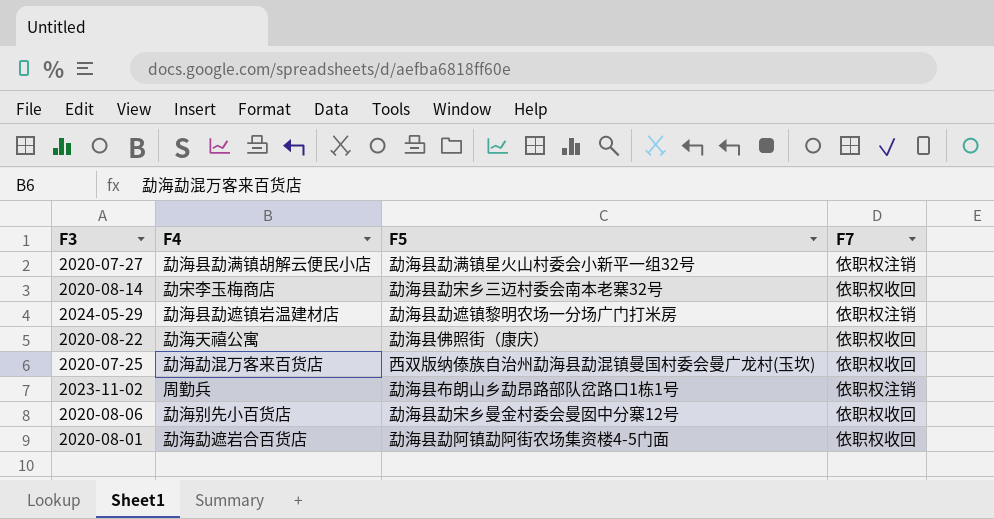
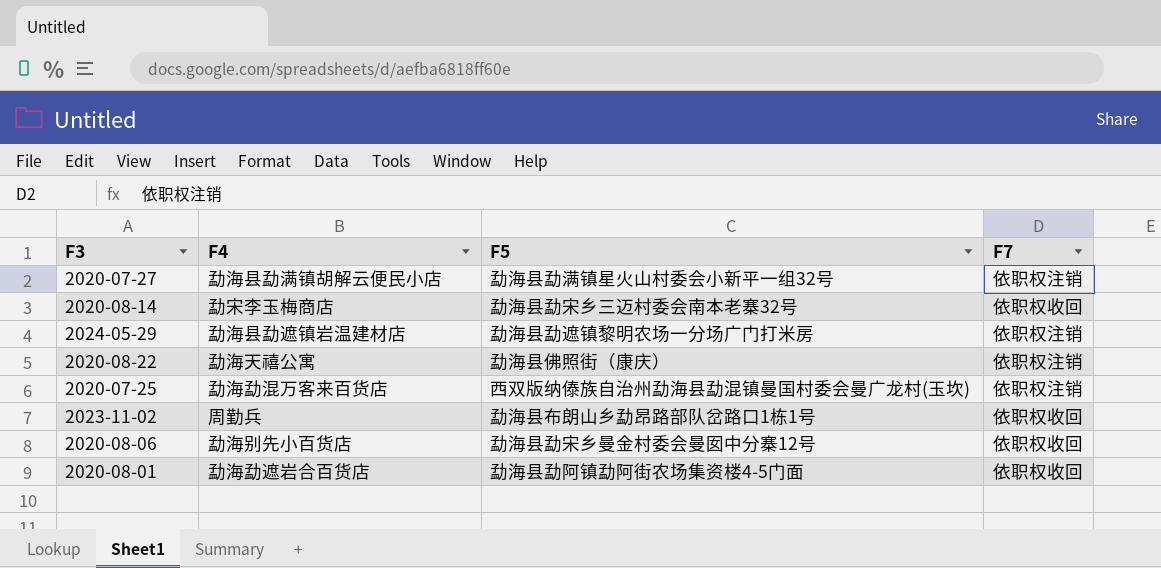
2020-08-22 | F7: 依职权收回 -> 依职权注销
2020-07-25 | F7: 依职权收回 -> 依职权注销
2023-11-02 | F7: 依职权注销 -> 依职权收回

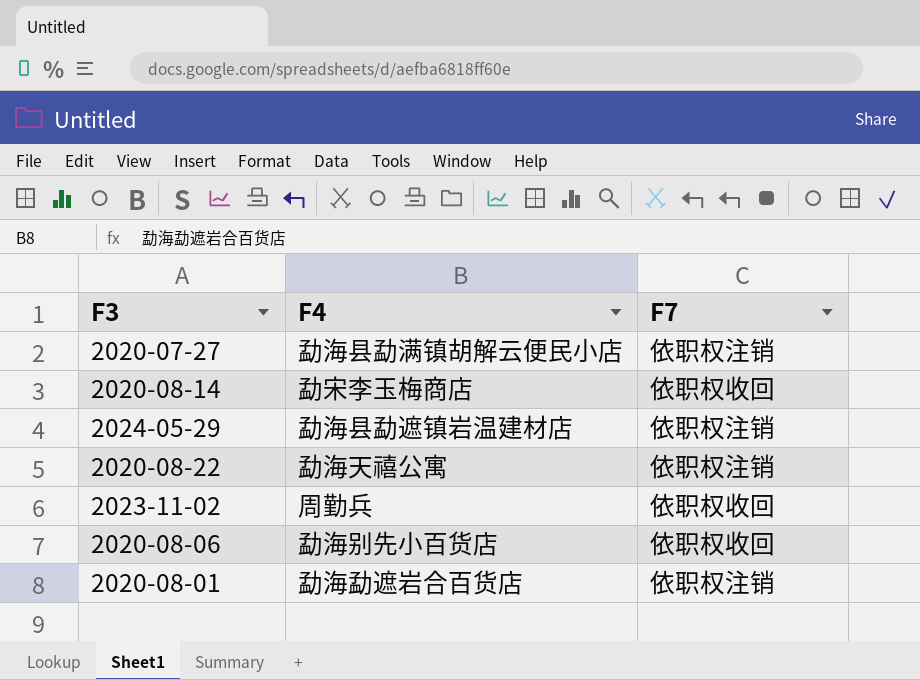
column F5 | position: 3 -> none
row 2020-07-25: 勐海勐混万客来百货店 | 西双版纳傣族自治州勐海县勐混镇曼国村委会曼广龙村(玉坎) | 依职权注销 -> none
2020-08-01 | F7: 依职权收回 -> 依职权注销

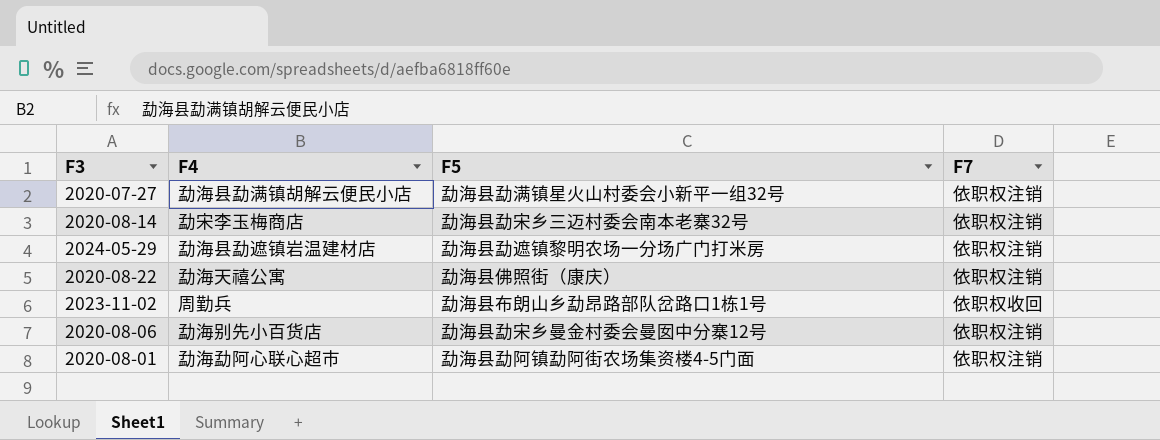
column F5 | position: none -> 3
2020-08-14 | F7: 依职权收回 -> 依职权注销
2020-08-06 | F7: 依职权收回 -> 依职权注销
2020-08-01 | F4: 勐海勐遮岩合百货店 -> 勐海勐阿心联心超市

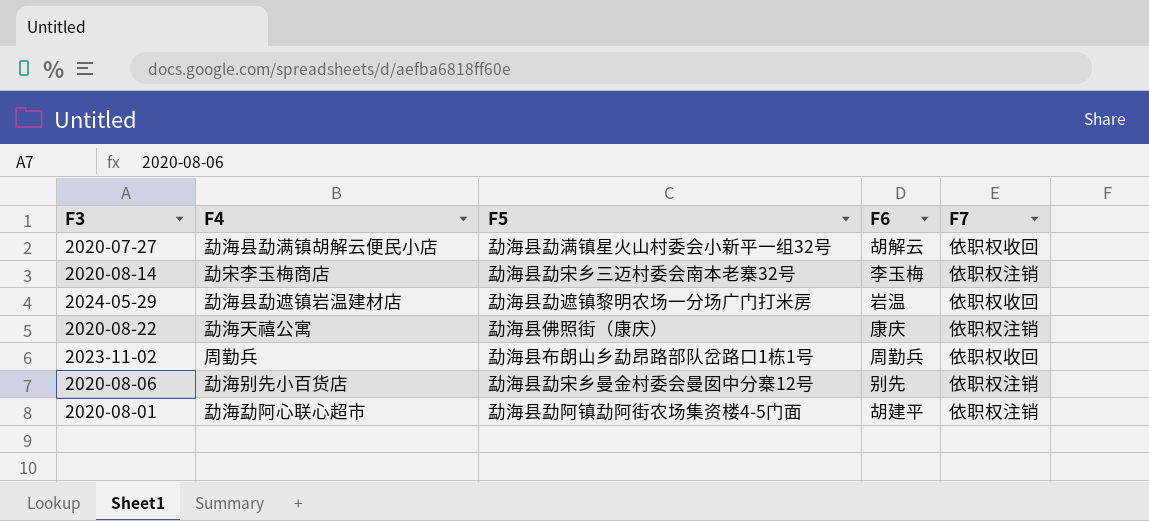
column F6 | position: none -> 4
2020-07-27 | F7: 依职权注销 -> 依职权收回
2024-05-29 | F7: 依职权注销 -> 依职权收回

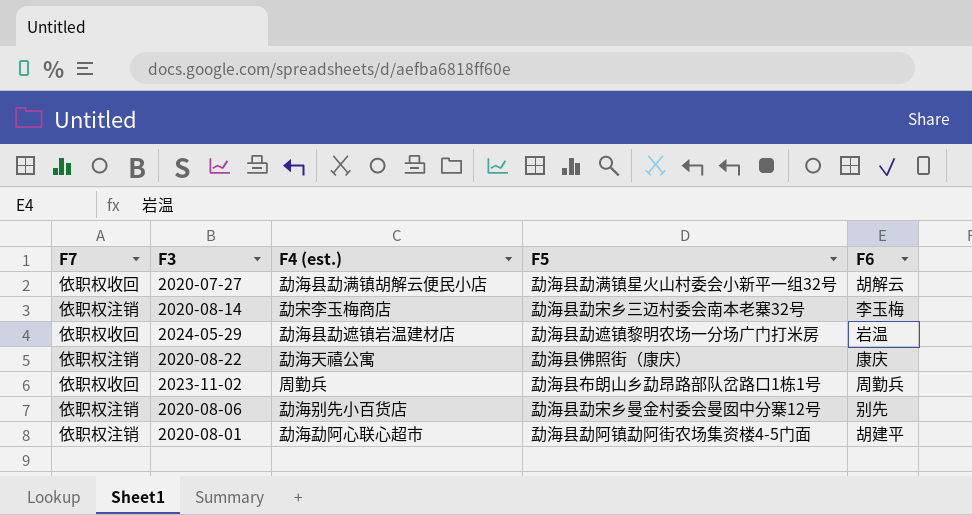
column F7 | position: 5 -> 1
column name: F4 -> F4 (est.)

